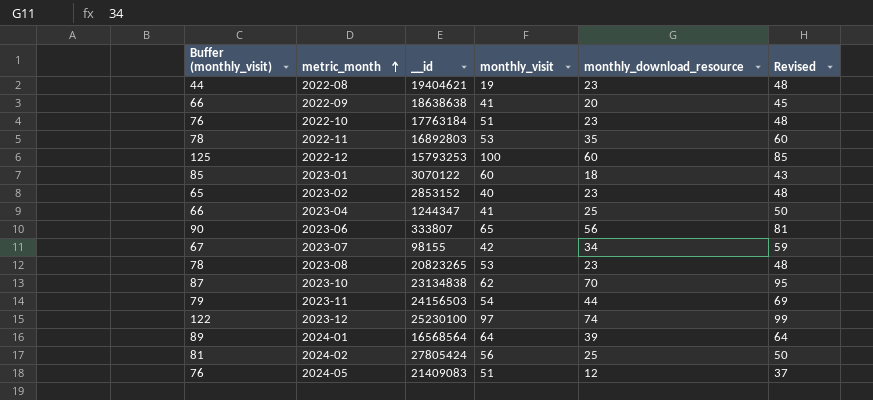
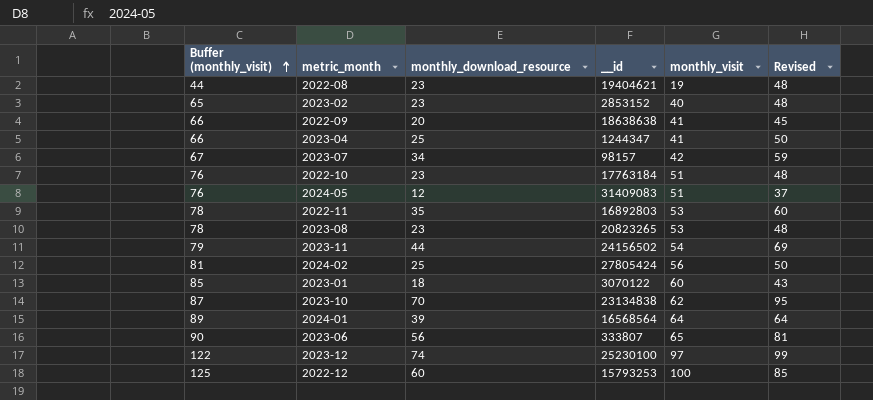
row order: metric_month ascending -> Buffer (monthly_visit) ascending
column monthly_download_resource | position: 5 -> 3
2023-07 | __id: 98155 -> 98157
2024-05 | __id: 21409083 -> 31409083
2023-11 | __id: 24156503 -> 24156502

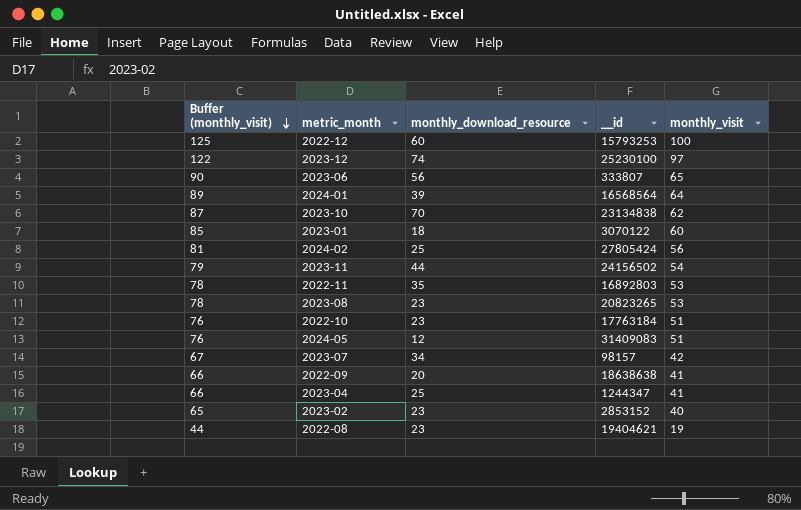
row order: Buffer (monthly_visit) ascending -> Buffer (monthly_visit) descending
column Revised | formula: [monthly_download_resource] + 25 -> none

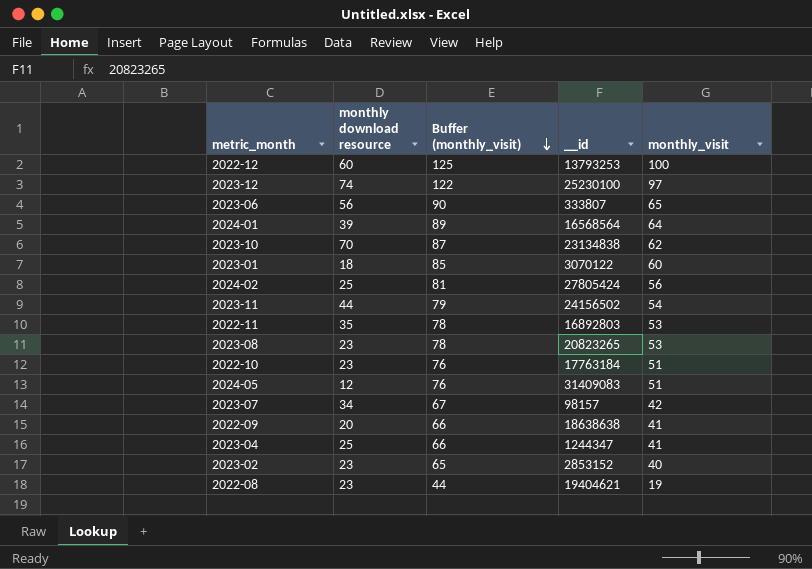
column name: monthly_download_resource -> monthly download resource
column Buffer (monthly_visit) | position: 1 -> 3
2022-12 | __id: 15793253 -> 13793253

